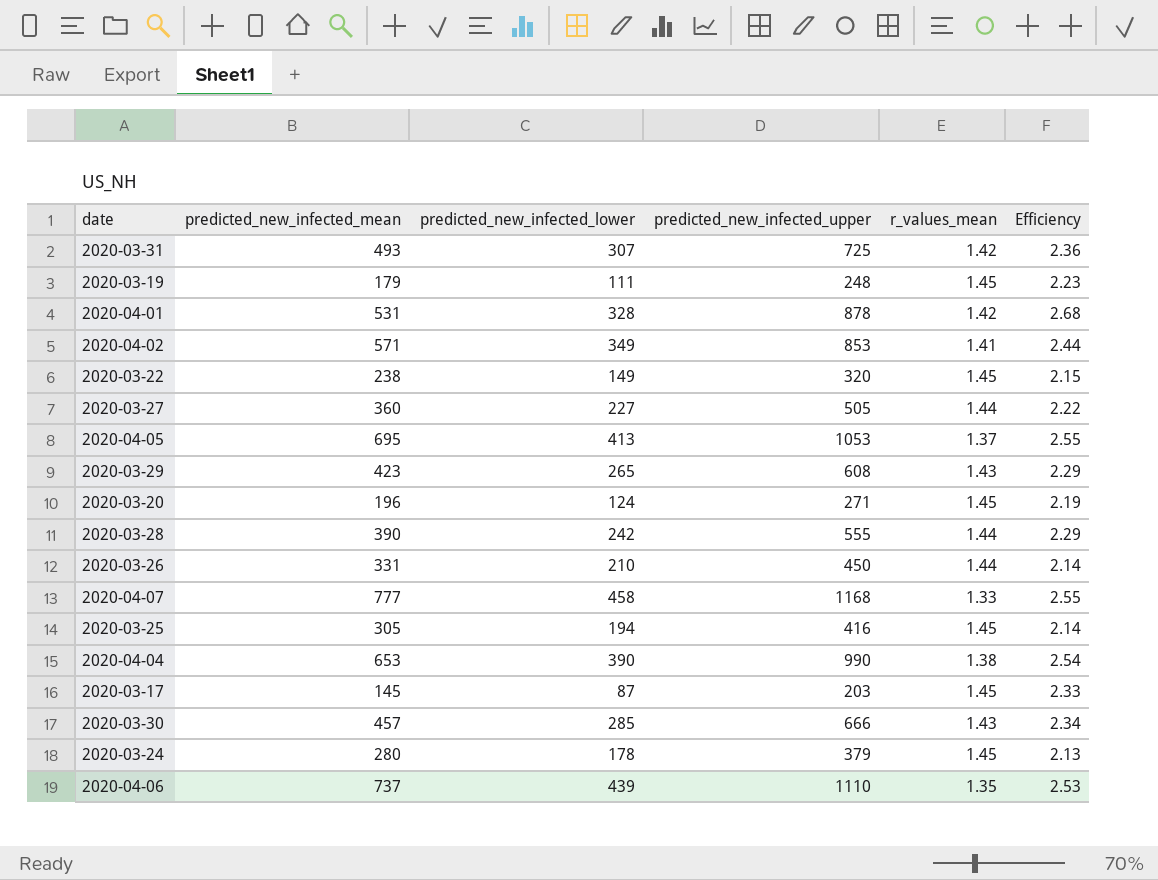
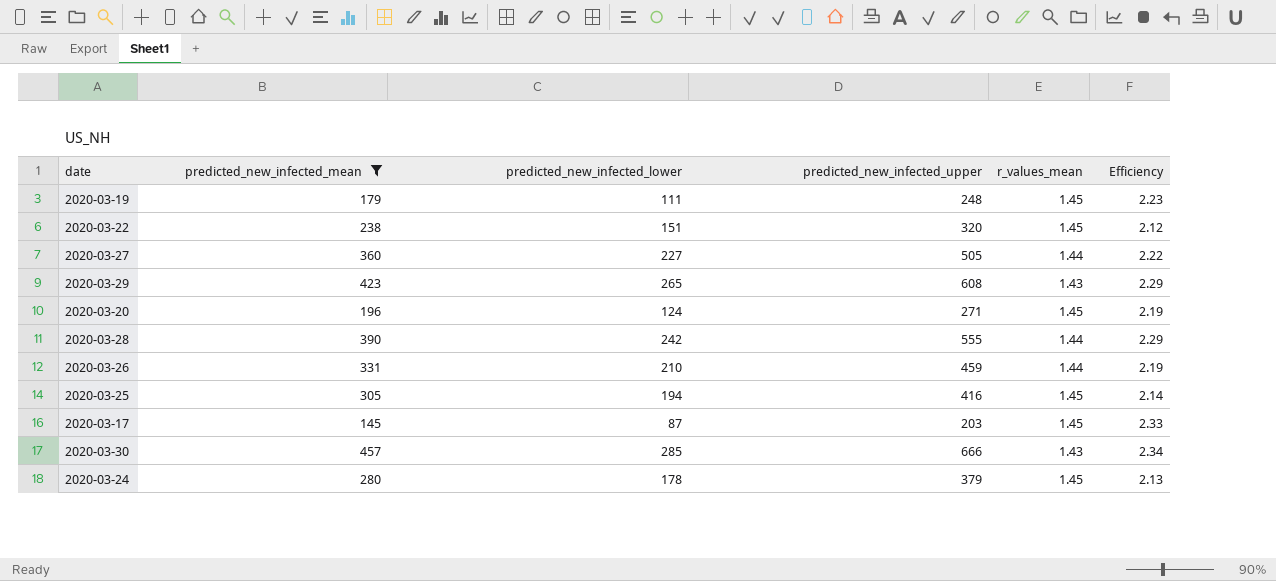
filter: none -> predicted_new_infected_mean <= 457
2020-03-22 | predicted_new_infected_lower: 149 -> 151
2020-03-22 | Efficiency: 2.15 -> 2.12
2020-03-26 | predicted_new_infected_upper: 450 -> 459
2020-03-26 | Efficiency: 2.14 -> 2.19

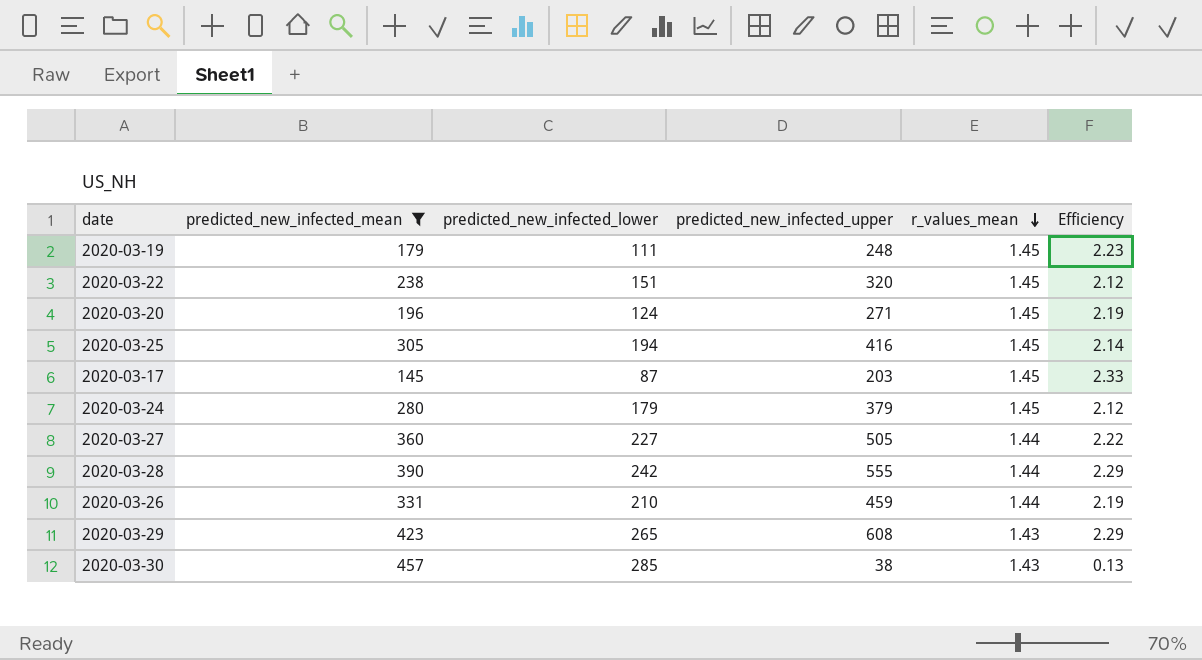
row order: none -> r_values_mean descending
2020-03-24 | predicted_new_infected_lower: 178 -> 179
2020-03-24 | Efficiency: 2.13 -> 2.12
2020-03-30 | predicted_new_infected_upper: 666 -> 38
2020-03-30 | Efficiency: 2.34 -> 0.13

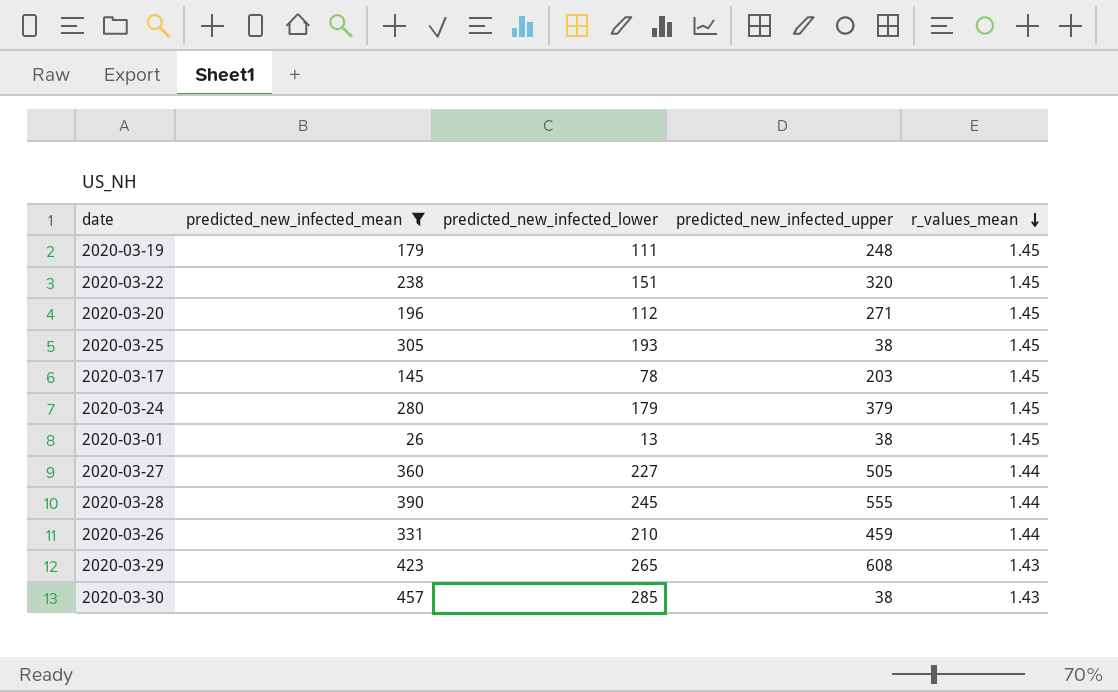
column Efficiency | formula: [predicted_new_infected_upper] / [predicted_new_infected_lower] -> none
2020-03-20 | predicted_new_infected_lower: 124 -> 112
2020-03-25 | predicted_new_infected_lower: 194 -> 193
2020-03-25 | predicted_new_infected_upper: 416 -> 38
2020-03-17 | predicted_new_infected_lower: 87 -> 78
row 2020-03-01: none -> 26 | 13 | 38 | 1.45
2020-03-28 | predicted_new_infected_lower: 242 -> 245

